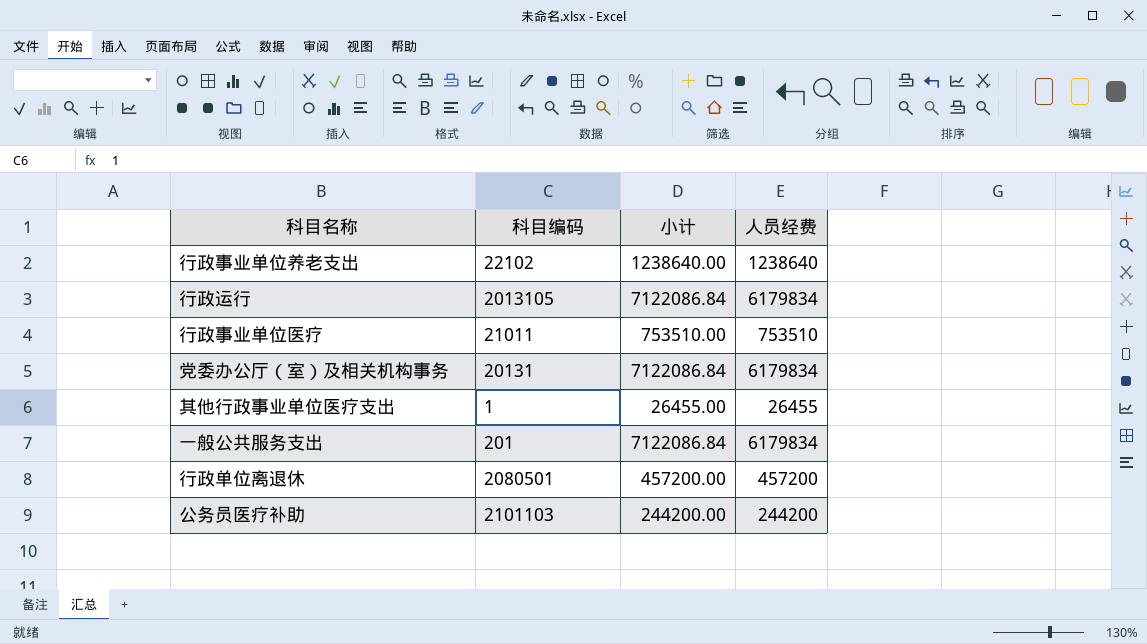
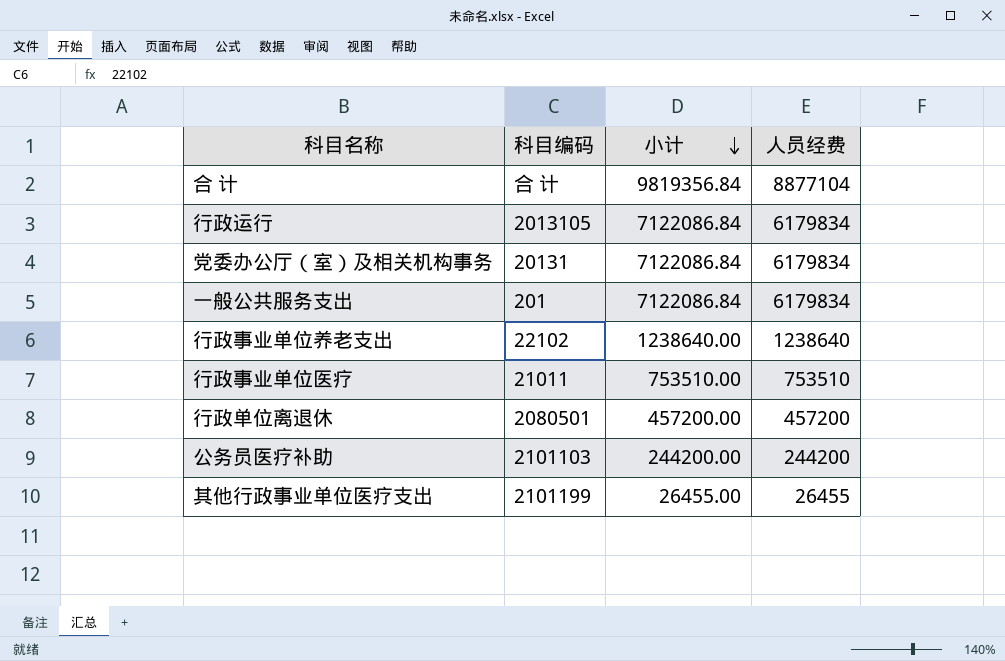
row order: none -> 小计 descending
row 合 计: none -> 合 计 | 9819356.84 | 8877104
其他行政事业单位医疗支出 | 科目编码: 1 -> 2101199

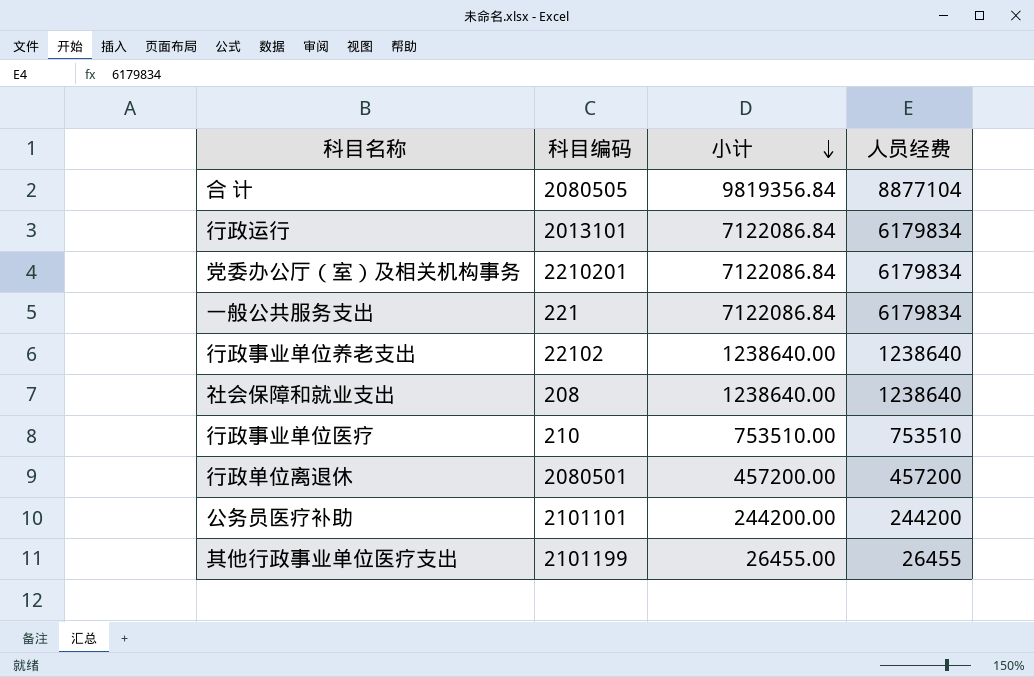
合 计 | 科目编码: 合 计 -> 2080505
行政运行 | 科目编码: 2013105 -> 2013101
党委办公厅（室）及相关机构事务 | 科目编码: 20131 -> 2210201
一般公共服务支出 | 科目编码: 201 -> 221
row 社会保障和就业支出: none -> 208 | 1238640.00 | 1238640
行政事业单位医疗 | 科目编码: 21011 -> 210
公务员医疗补助 | 科目编码: 2101103 -> 2101101

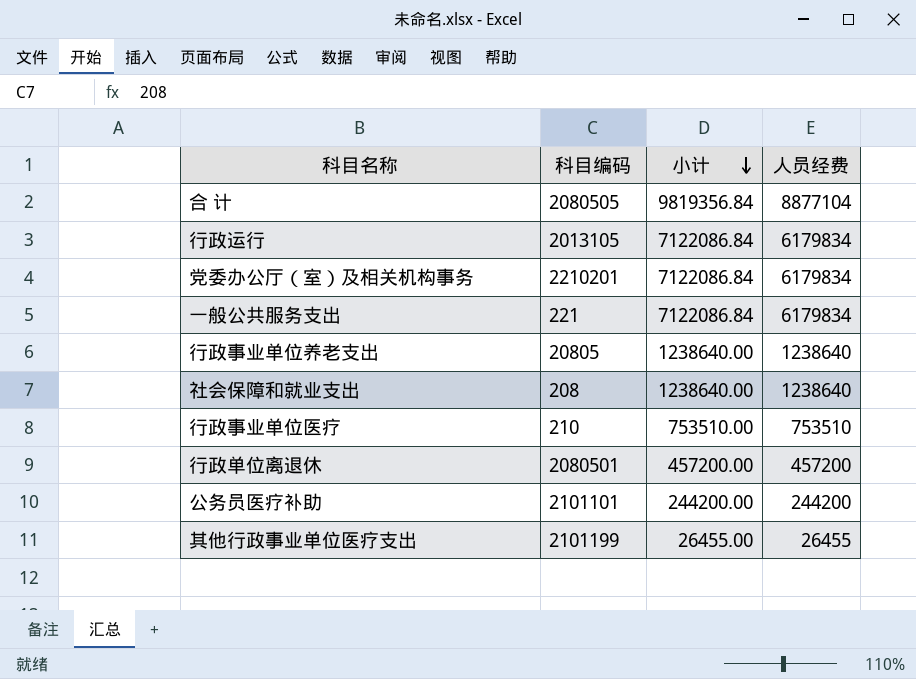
行政运行 | 科目编码: 2013101 -> 2013105
行政事业单位养老支出 | 科目编码: 22102 -> 20805

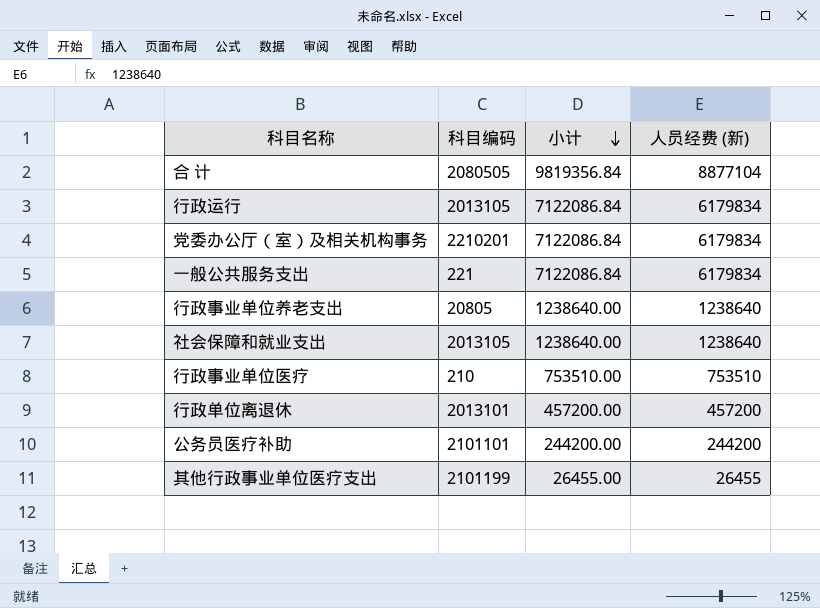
column name: 人员经费 -> 人员经费 (新)
社会保障和就业支出 | 科目编码: 208 -> 2013105
行政单位离退休 | 科目编码: 2080501 -> 2013101

